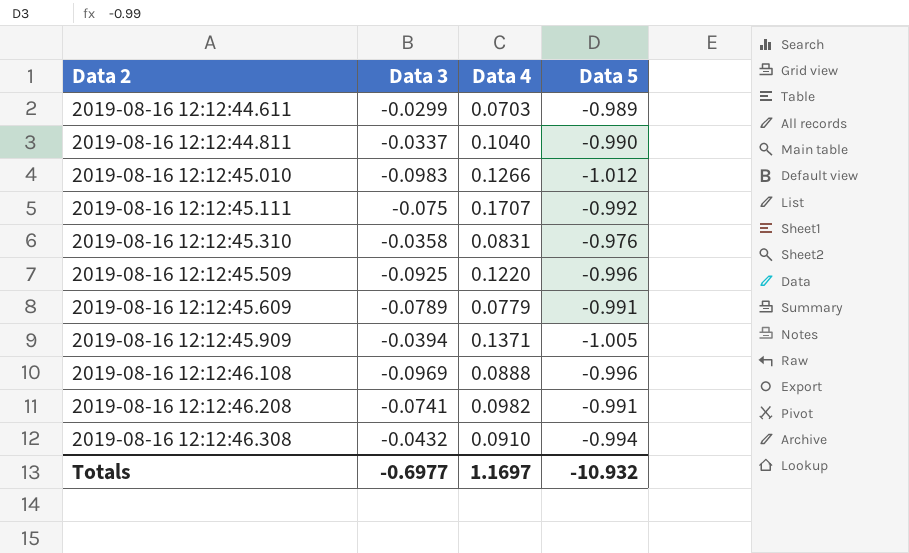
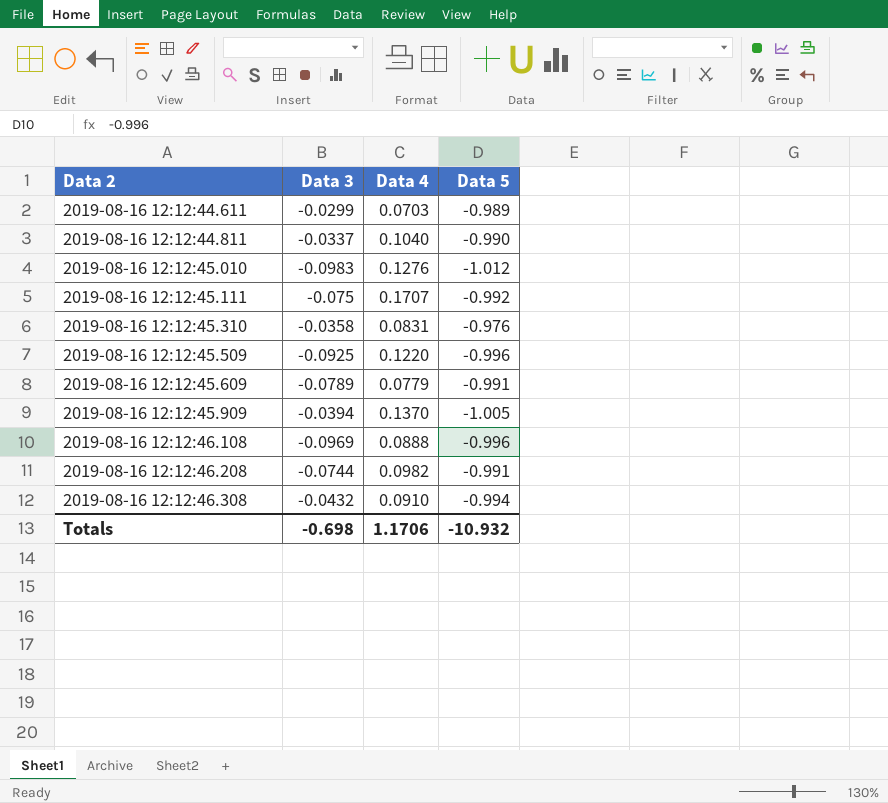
2019-08-16 12:12:45.010 | Data 4: 0.1266 -> 0.1276
2019-08-16 12:12:45.909 | Data 4: 0.1371 -> 0.1370
2019-08-16 12:12:46.208 | Data 3: -0.0741 -> -0.0744
Totals | Data 3: -0.6977 -> -0.698
Totals | Data 4: 1.1697 -> 1.1706

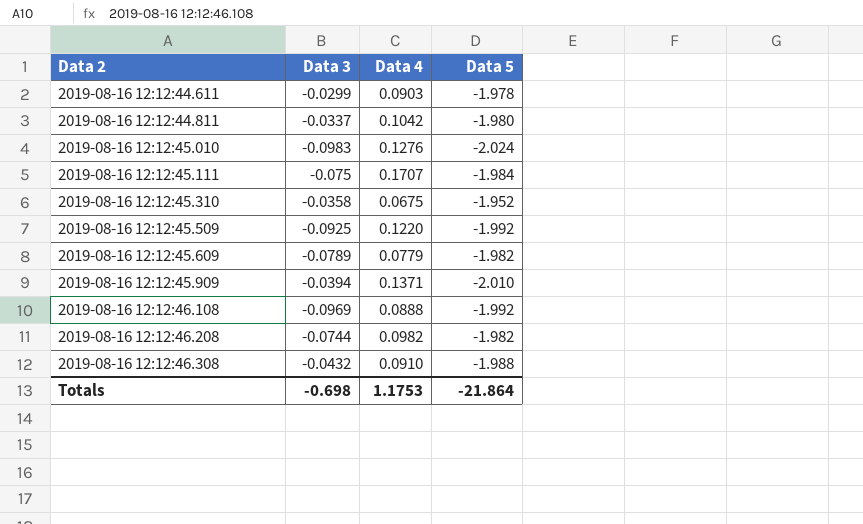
2019-08-16 12:12:44.611 | Data 4: 0.0703 -> 0.0903
2019-08-16 12:12:44.611 | Data 5: -0.989 -> -1.978
2019-08-16 12:12:44.811 | Data 4: 0.1040 -> 0.1042
2019-08-16 12:12:44.811 | Data 5: -0.990 -> -1.980
2019-08-16 12:12:45.010 | Data 5: -1.012 -> -2.024
2019-08-16 12:12:45.111 | Data 5: -0.992 -> -1.984
2019-08-16 12:12:45.310 | Data 4: 0.0831 -> 0.0675
2019-08-16 12:12:45.310 | Data 5: -0.976 -> -1.952
2019-08-16 12:12:45.509 | Data 5: -0.996 -> -1.992
2019-08-16 12:12:45.609 | Data 5: -0.991 -> -1.982
2019-08-16 12:12:45.909 | Data 4: 0.1370 -> 0.1371
2019-08-16 12:12:45.909 | Data 5: -1.005 -> -2.010
2019-08-16 12:12:46.108 | Data 5: -0.996 -> -1.992
2019-08-16 12:12:46.208 | Data 5: -0.991 -> -1.982
2019-08-16 12:12:46.308 | Data 5: -0.994 -> -1.988
Totals | Data 4: 1.1706 -> 1.1753
Totals | Data 5: -10.932 -> -21.864

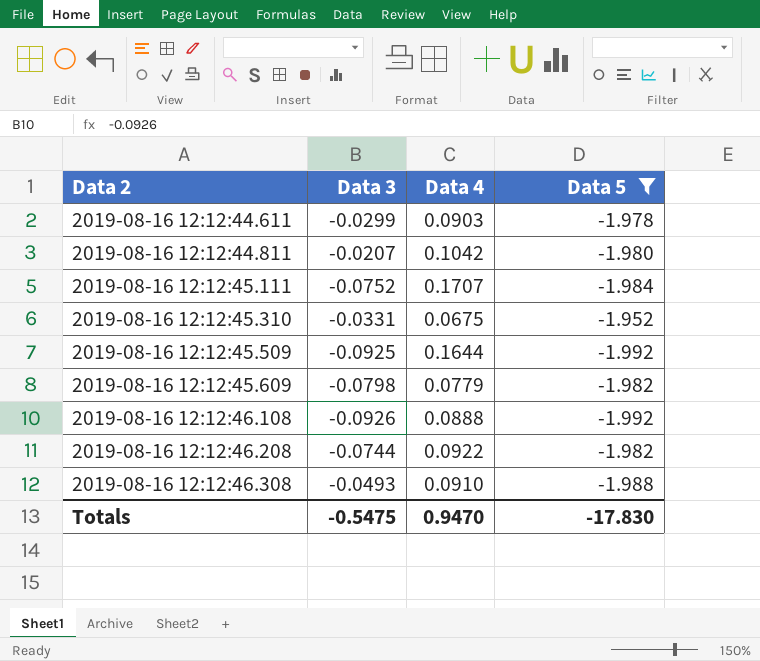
filter: none -> Data 5 >= -1.992
2019-08-16 12:12:44.811 | Data 3: -0.0337 -> -0.0207
2019-08-16 12:12:45.111 | Data 3: -0.075 -> -0.0752
2019-08-16 12:12:45.310 | Data 3: -0.0358 -> -0.0331
2019-08-16 12:12:45.509 | Data 4: 0.1220 -> 0.1644
2019-08-16 12:12:45.609 | Data 3: -0.0789 -> -0.0798
2019-08-16 12:12:46.108 | Data 3: -0.0969 -> -0.0926
2019-08-16 12:12:46.208 | Data 4: 0.0982 -> 0.0922
2019-08-16 12:12:46.308 | Data 3: -0.0432 -> -0.0493
Totals | Data 3: -0.698 -> -0.5475
Totals | Data 4: 1.1753 -> 0.9470
Totals | Data 5: -21.864 -> -17.830

